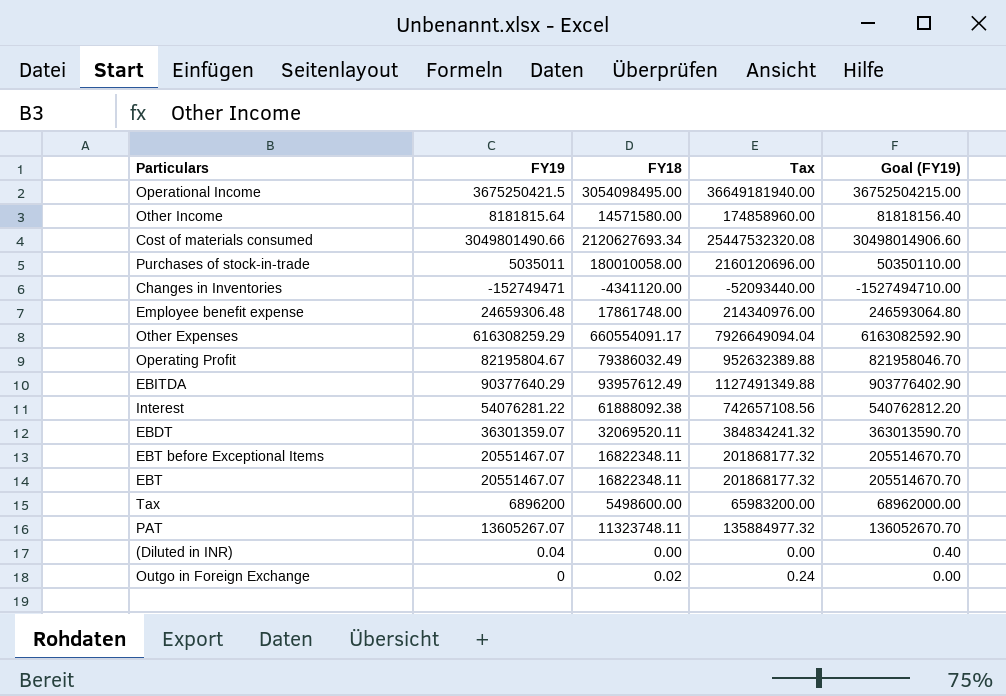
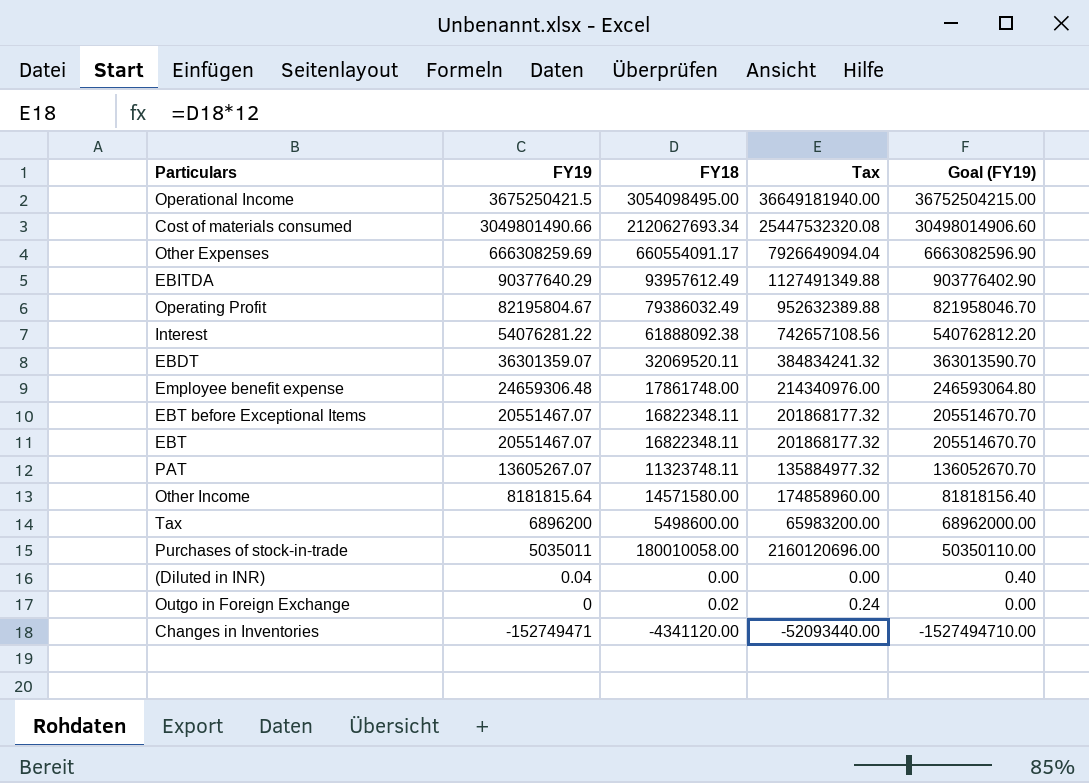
row order: none -> FY19 descending
Other Expenses | FY19: 616308259.29 -> 666308259.69
Other Expenses | Goal (FY19): 6163082592.90 -> 6663082596.90

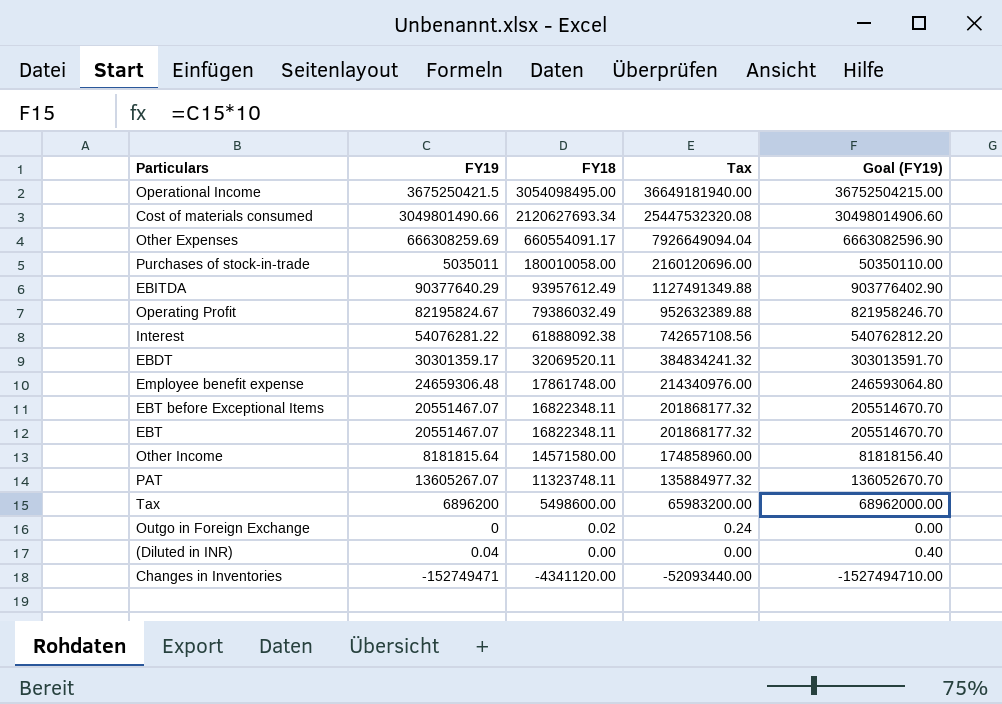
row order: FY19 descending -> FY18 descending
Operating Profit | FY19: 82195804.67 -> 82195824.67
Operating Profit | Goal (FY19): 821958046.70 -> 821958246.70
EBDT | FY19: 36301359.07 -> 30301359.17
EBDT | Goal (FY19): 363013590.70 -> 303013591.70

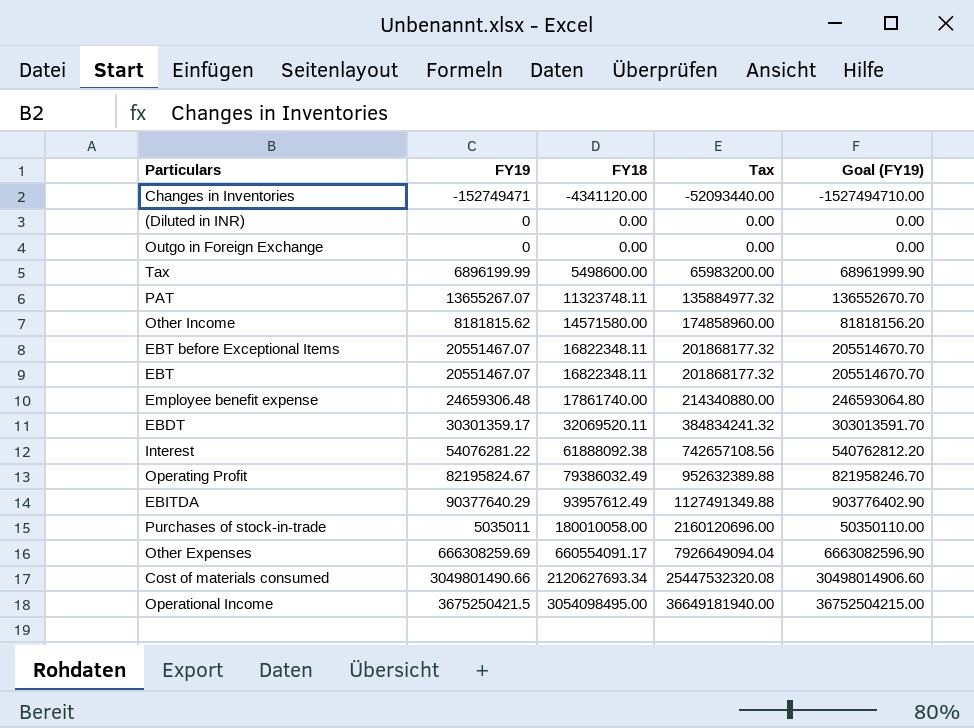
row order: FY18 descending -> FY18 ascending
(Diluted in INR) | FY19: 0.04 -> 0
(Diluted in INR) | Goal (FY19): 0.40 -> 0.00
Outgo in Foreign Exchange | FY18: 0.02 -> 0.00
Outgo in Foreign Exchange | Tax: 0.24 -> 0.00
Tax | FY19: 6896200 -> 6896199.99
Tax | Goal (FY19): 68962000.00 -> 68961999.90
PAT | FY19: 13605267.07 -> 13655267.07
PAT | Goal (FY19): 136052670.70 -> 136552670.70
Other Income | FY19: 8181815.64 -> 8181815.62
Other Income | Goal (FY19): 81818156.40 -> 81818156.20
Employee benefit expense | FY18: 17861748.00 -> 17861740.00
Employee benefit expense | Tax: 214340976.00 -> 214340880.00

